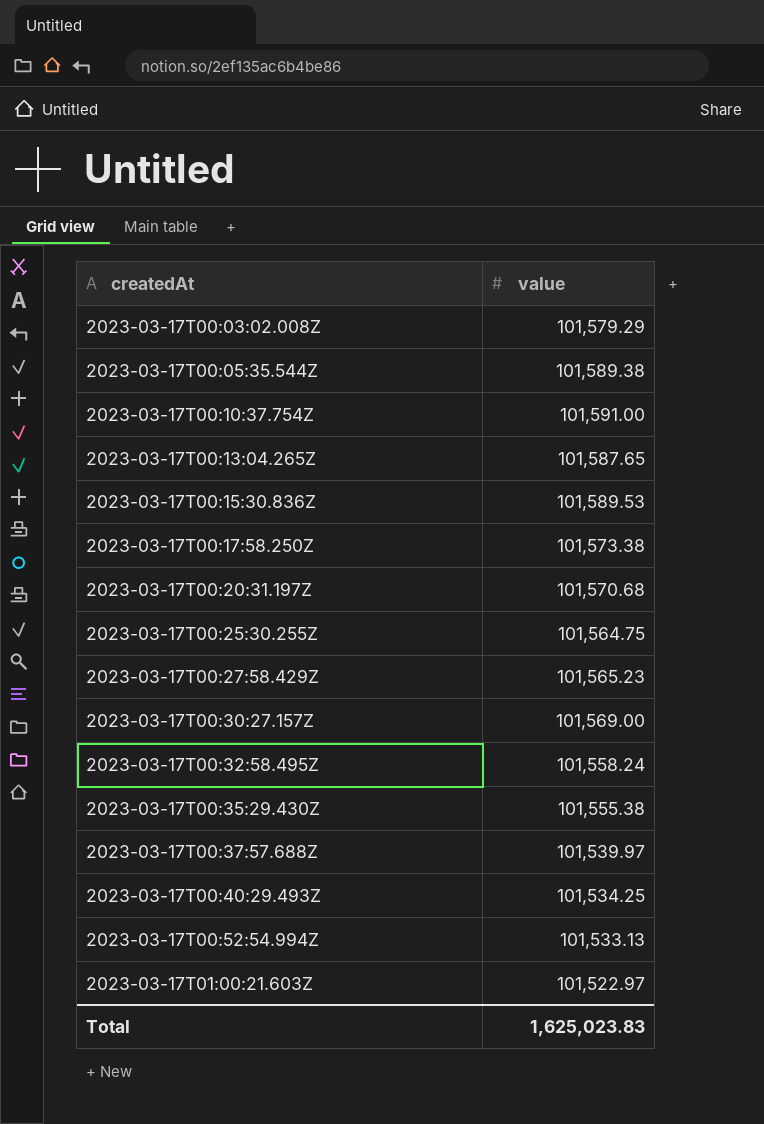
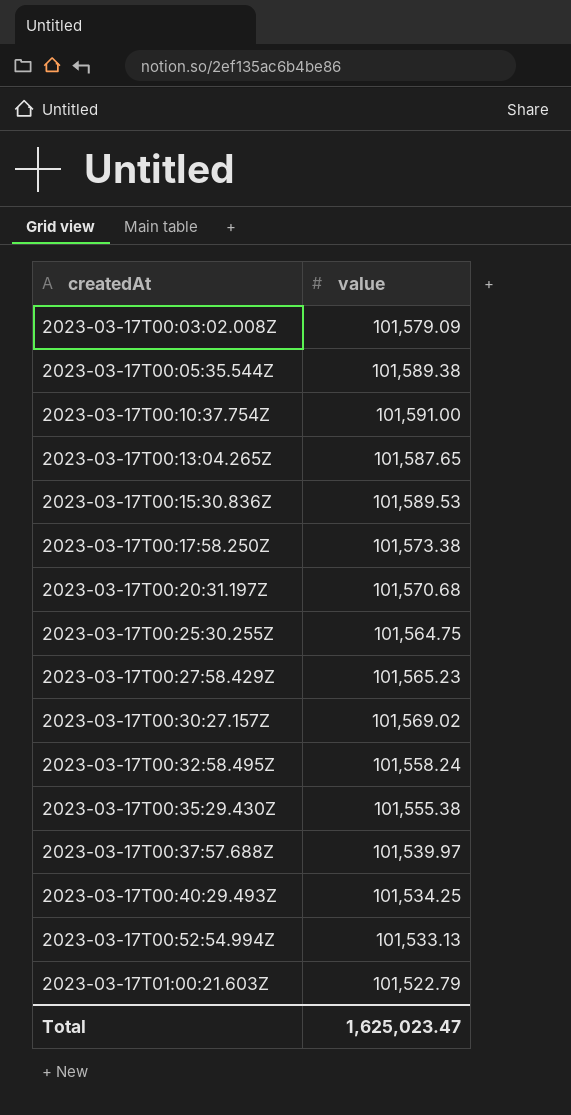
2023-03-17T00:03:02.008Z | value: 101,579.29 -> 101,579.09
2023-03-17T00:30:27.157Z | value: 101,569.00 -> 101,569.02
2023-03-17T01:00:21.603Z | value: 101,522.97 -> 101,522.79
Total | value: 1,625,023.83 -> 1,625,023.47

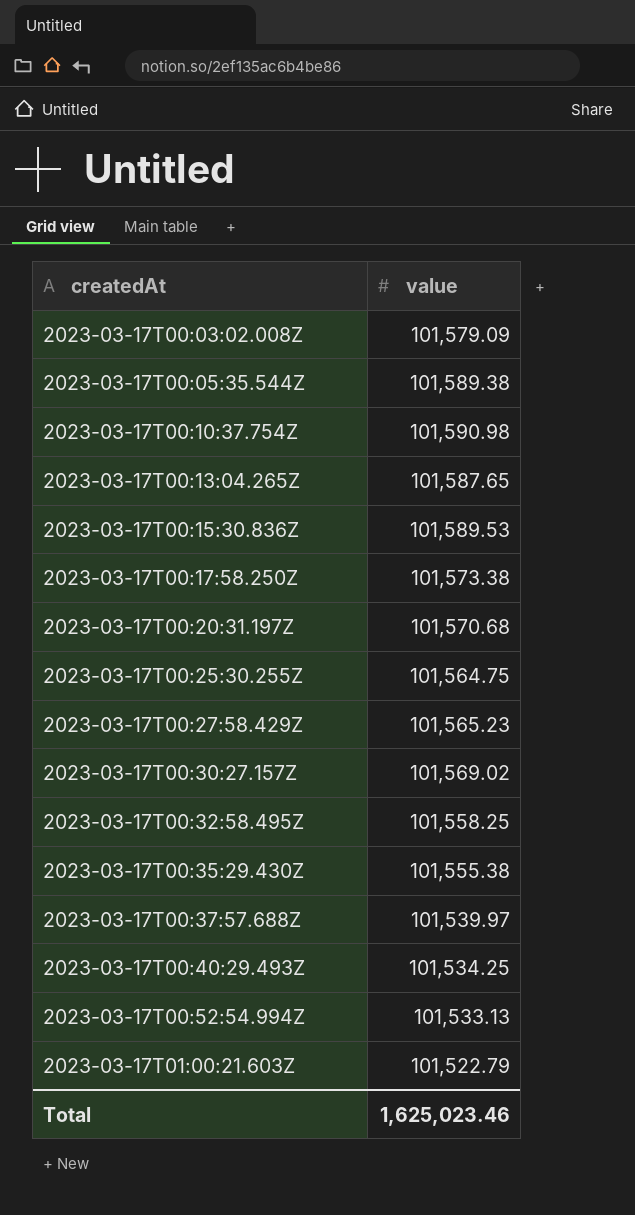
2023-03-17T00:10:37.754Z | value: 101,591.00 -> 101,590.98
2023-03-17T00:32:58.495Z | value: 101,558.24 -> 101,558.25
Total | value: 1,625,023.47 -> 1,625,023.46

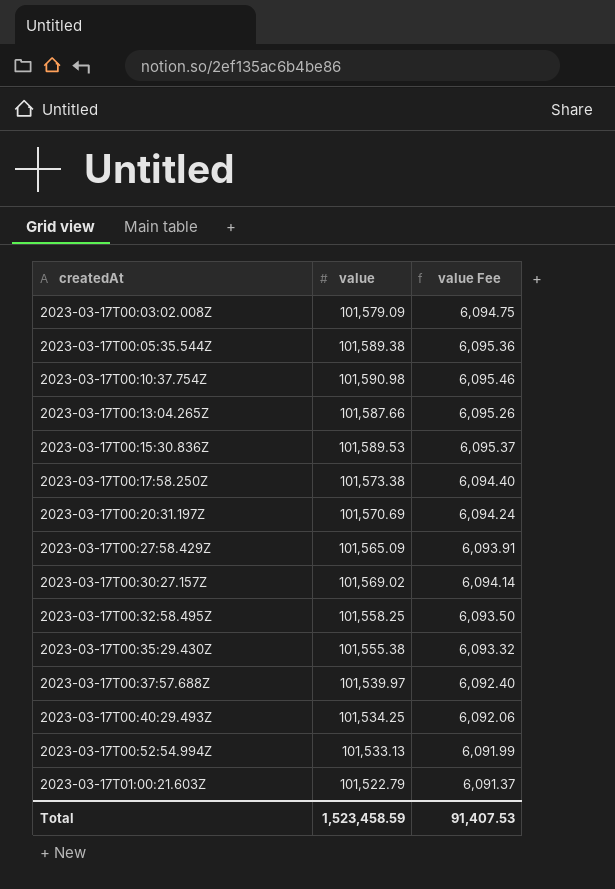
column value Fee | formula: none -> [value] * 0.06
row 2023-03-17T00:25:30.255Z: 101,564.75 -> none
2023-03-17T00:13:04.265Z | value: 101,587.65 -> 101,587.66
2023-03-17T00:20:31.197Z | value: 101,570.68 -> 101,570.69
2023-03-17T00:27:58.429Z | value: 101,565.23 -> 101,565.09
Total | value: 1,625,023.46 -> 1,523,458.59

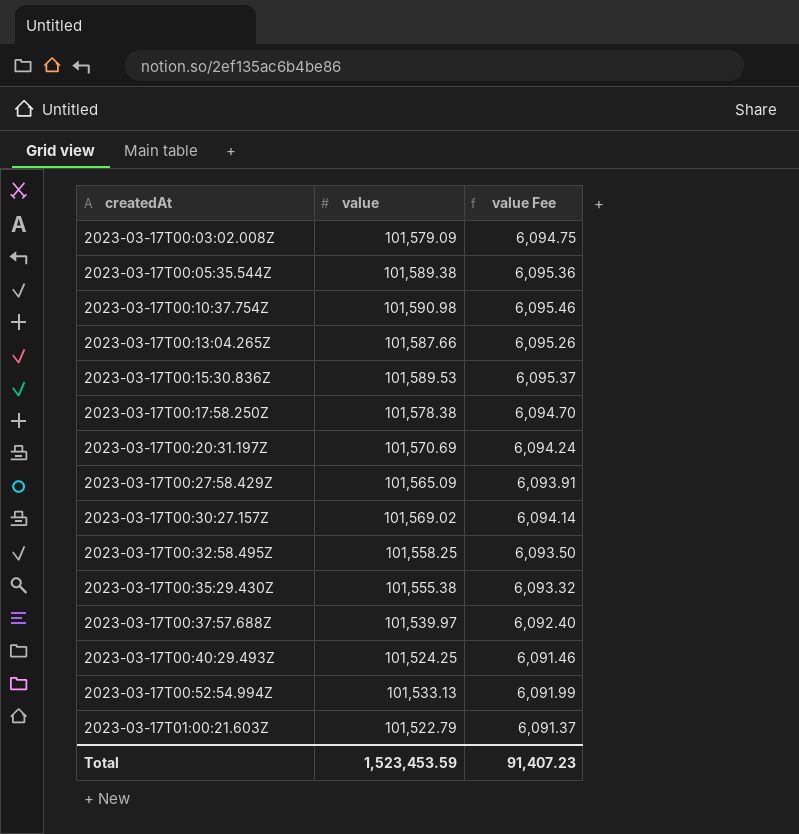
2023-03-17T00:17:58.250Z | value: 101,573.38 -> 101,578.38
2023-03-17T00:17:58.250Z | value Fee: 6,094.40 -> 6,094.70
2023-03-17T00:40:29.493Z | value: 101,534.25 -> 101,524.25
2023-03-17T00:40:29.493Z | value Fee: 6,092.06 -> 6,091.46
Total | value: 1,523,458.59 -> 1,523,453.59
Total | value Fee: 91,407.53 -> 91,407.23

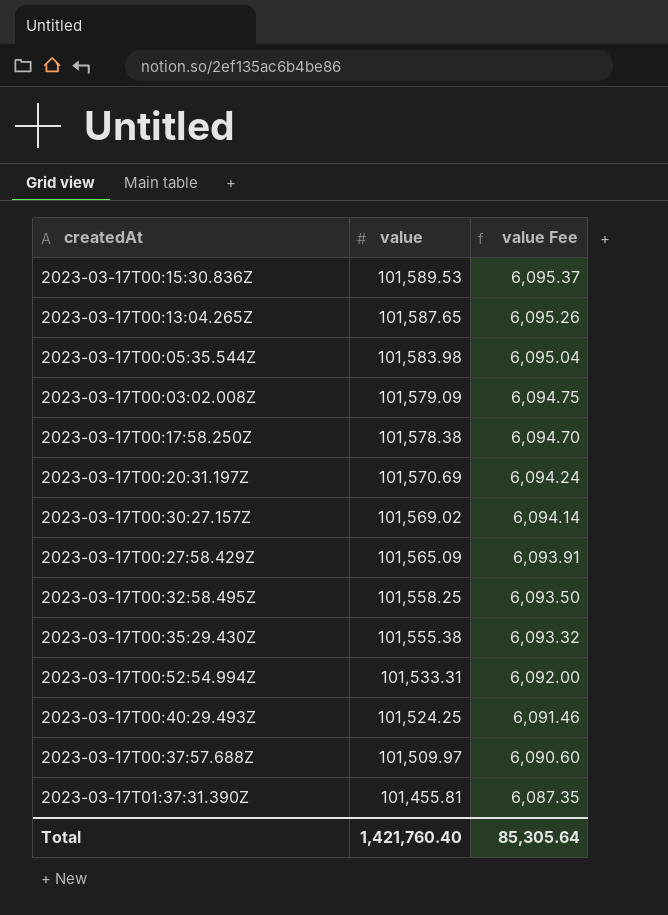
row order: createdAt ascending -> value descending
row 2023-03-17T00:10:37.754Z: 101,590.98 | 6,095.46 -> none
row 2023-03-17T01:00:21.603Z: 101,522.79 | 6,091.37 -> none
2023-03-17T00:13:04.265Z | value: 101,587.66 -> 101,587.65
2023-03-17T00:05:35.544Z | value: 101,589.38 -> 101,583.98
2023-03-17T00:05:35.544Z | value Fee: 6,095.36 -> 6,095.04
2023-03-17T00:52:54.994Z | value: 101,533.13 -> 101,533.31
2023-03-17T00:52:54.994Z | value Fee: 6,091.99 -> 6,092.00
2023-03-17T00:37:57.688Z | value: 101,539.97 -> 101,509.97
2023-03-17T00:37:57.688Z | value Fee: 6,092.40 -> 6,090.60
row 2023-03-17T01:37:31.390Z: none -> 101,455.81 | 6,087.35
Total | value: 1,523,453.59 -> 1,421,760.40
Total | value Fee: 91,407.23 -> 85,305.64

